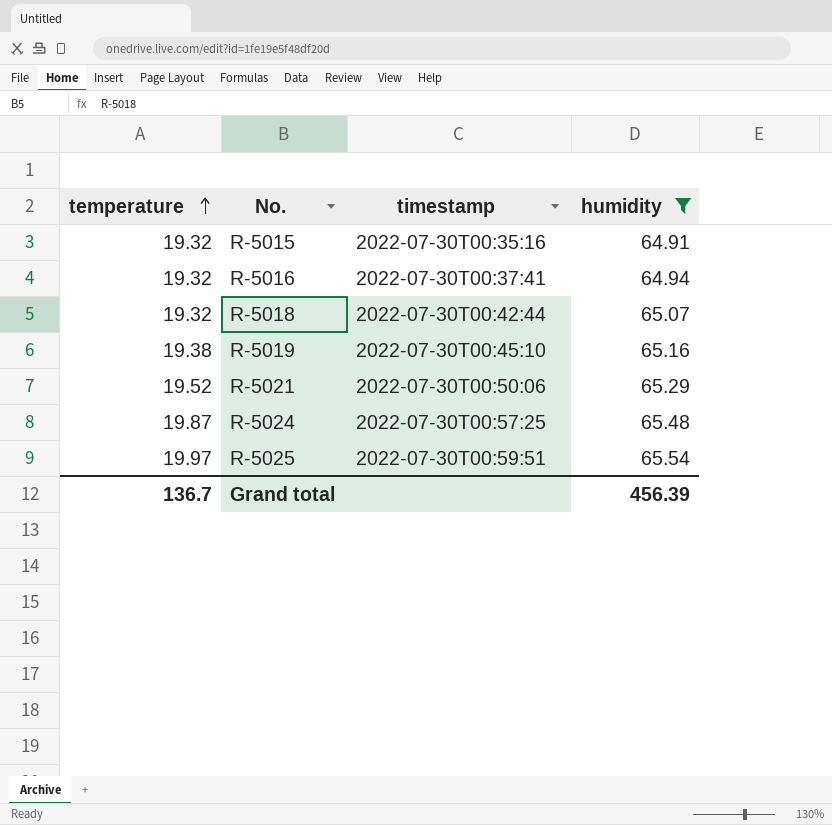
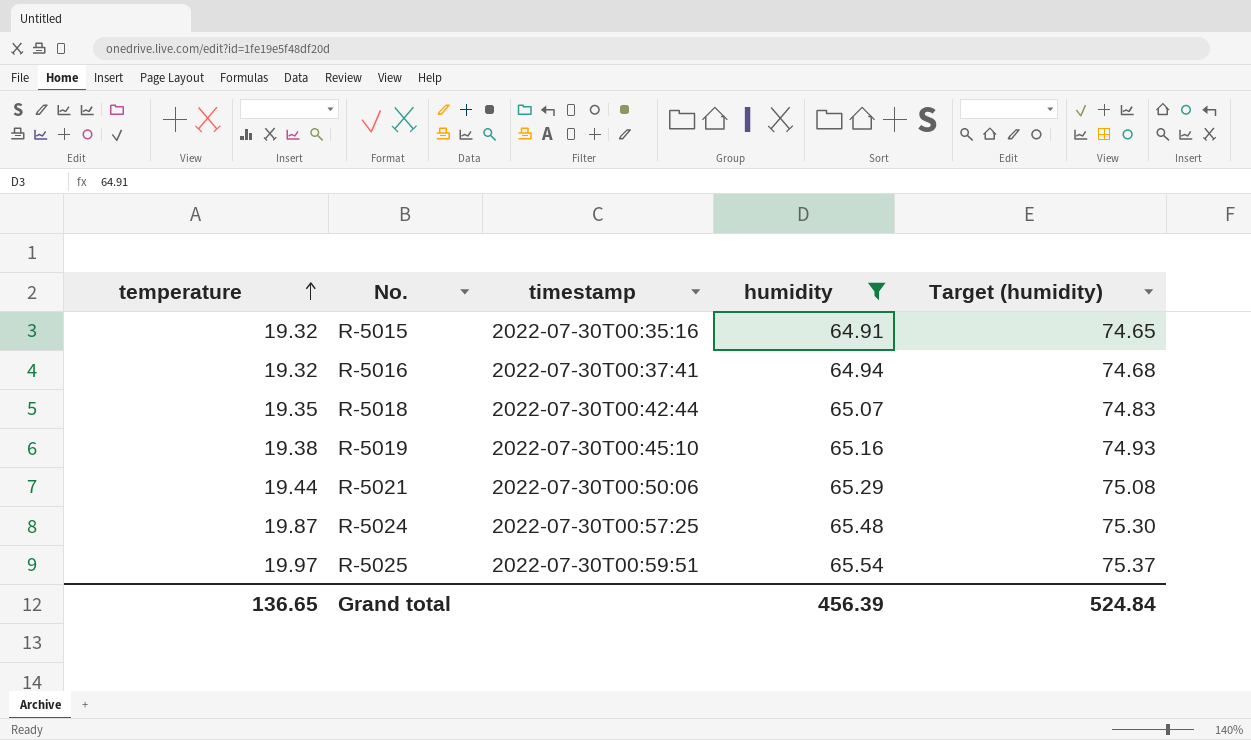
column Target (humidity) | formula: none -> [humidity] * 1.15
R-5018 | temperature: 19.32 -> 19.35
R-5021 | temperature: 19.52 -> 19.44
Grand total | temperature: 136.7 -> 136.65

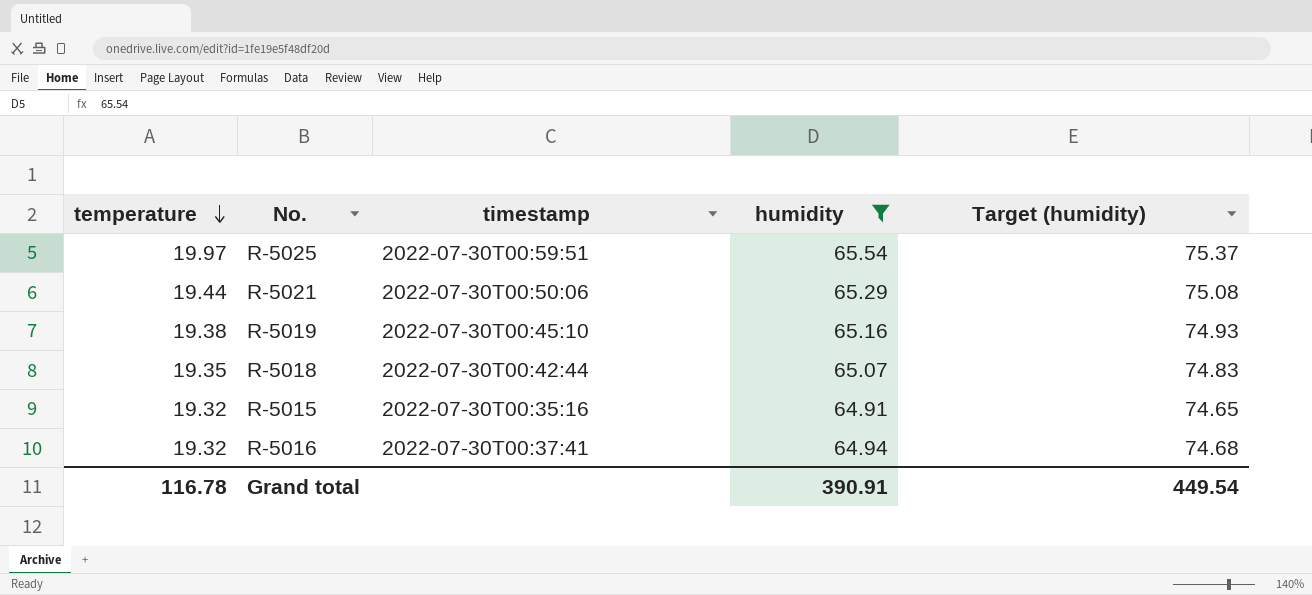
row order: temperature ascending -> temperature descending
row R-5024: 19.87 | 2022-07-30T00:57:25 | 65.48 | 75.30 -> none
Grand total | temperature: 136.65 -> 116.78
Grand total | humidity: 456.39 -> 390.91
Grand total | Target (humidity): 524.84 -> 449.54

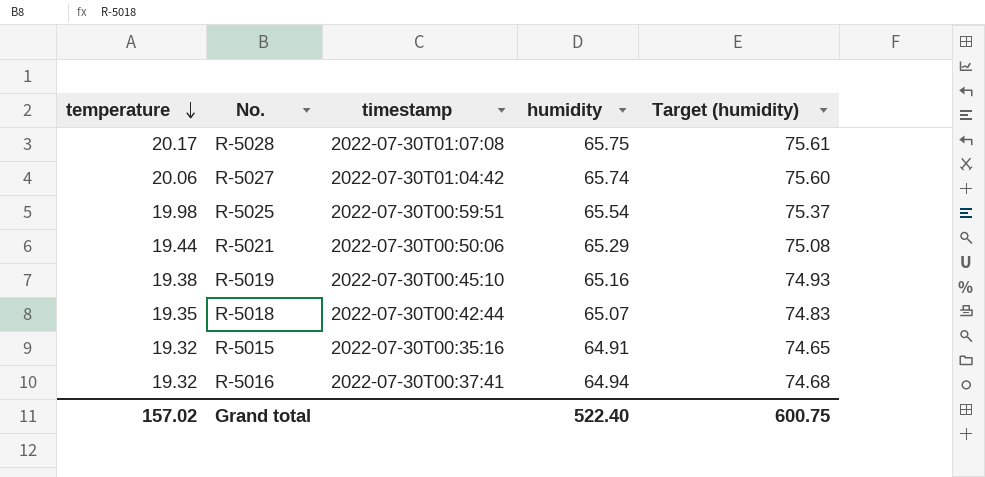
filter: humidity <= 65.54 -> none
R-5025 | temperature: 19.97 -> 19.98
Grand total | temperature: 116.78 -> 157.02
Grand total | humidity: 390.91 -> 522.40
Grand total | Target (humidity): 449.54 -> 600.75

